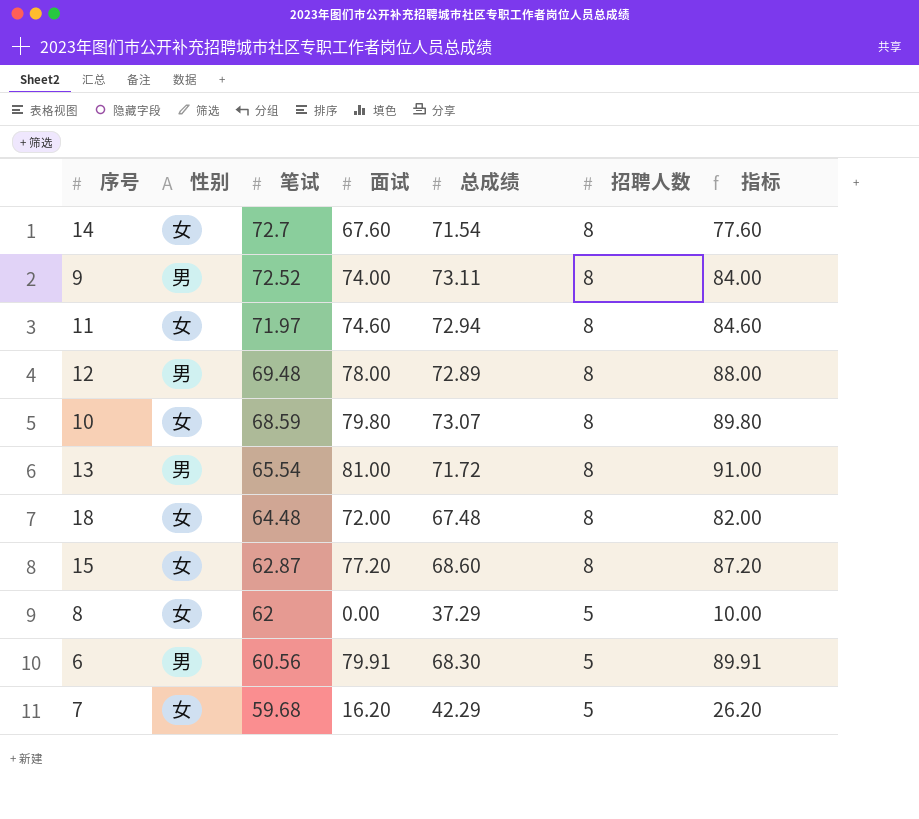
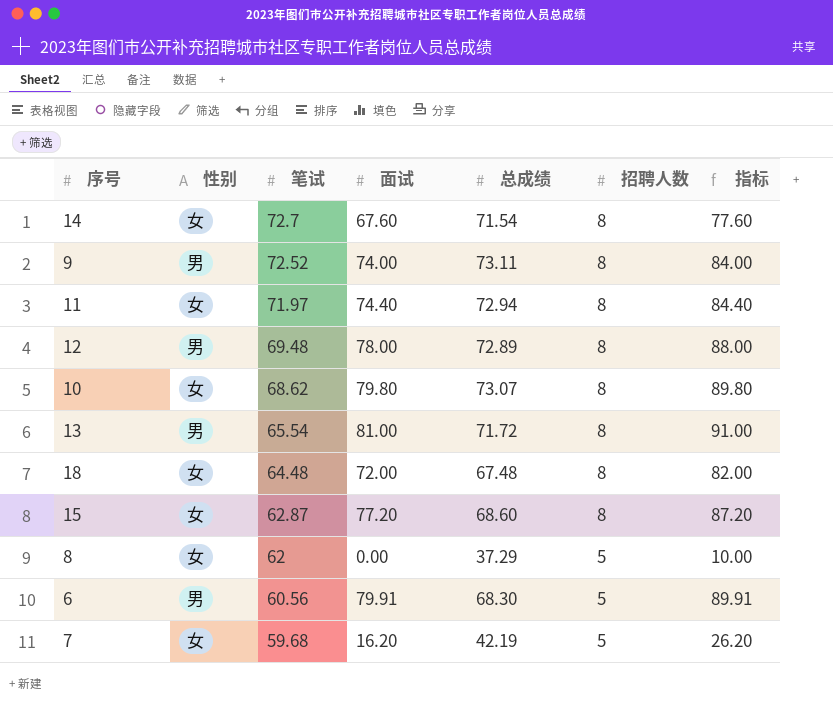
11 | 面试: 74.60 -> 74.40
11 | 指标: 84.60 -> 84.40
10 | 笔试: 68.59 -> 68.62
7 | 总成绩: 42.29 -> 42.19

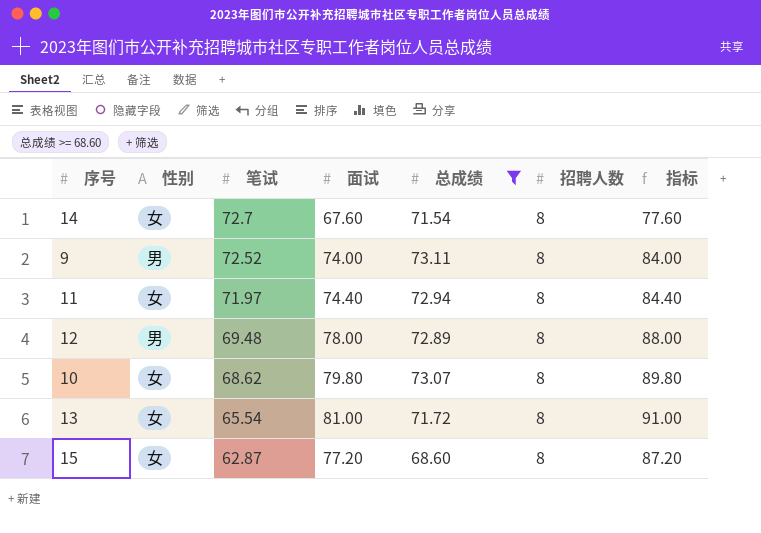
filter: none -> 总成绩 >= 68.60
13 | 性别: 男 -> 女

